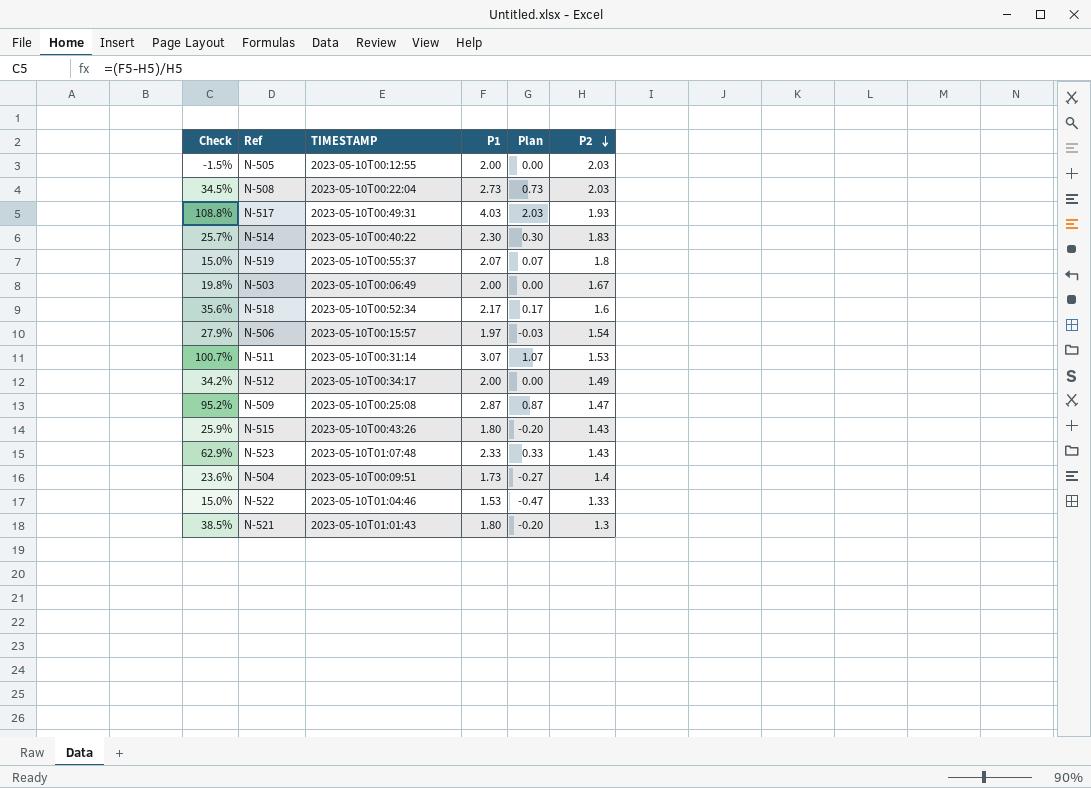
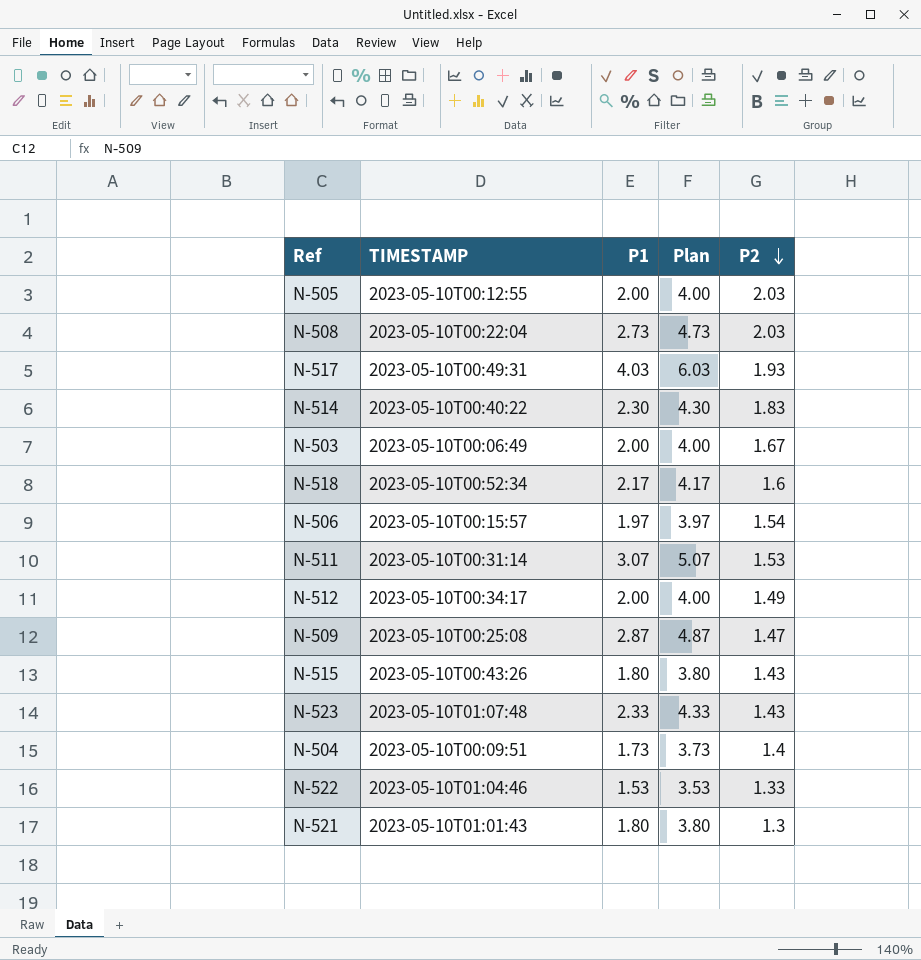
column Check | formula: ([P1] - [P2]) / [P2] -> none
column Plan | formula: [P1] - 2 -> [P1] + 2
row N-519: 15.0% | 2023-05-10T00:55:37 | 2.07 | 0.07 | 1.8 -> none

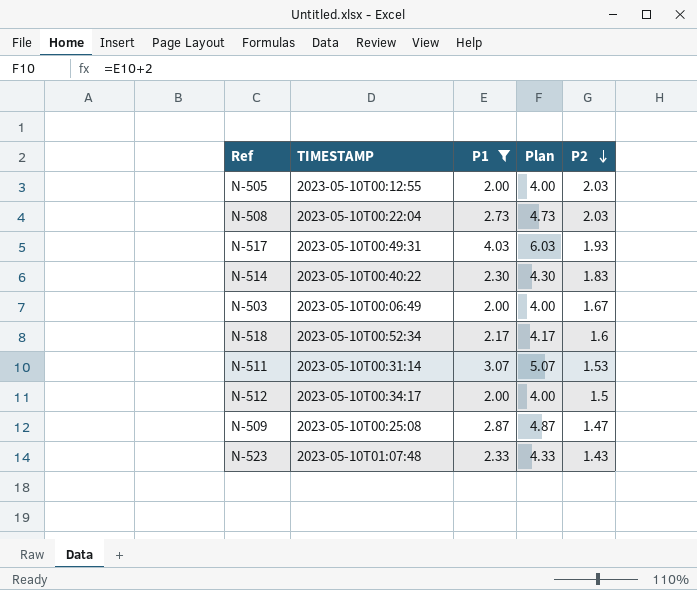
filter: none -> P1 >= 2.00
N-512 | P2: 1.49 -> 1.5

